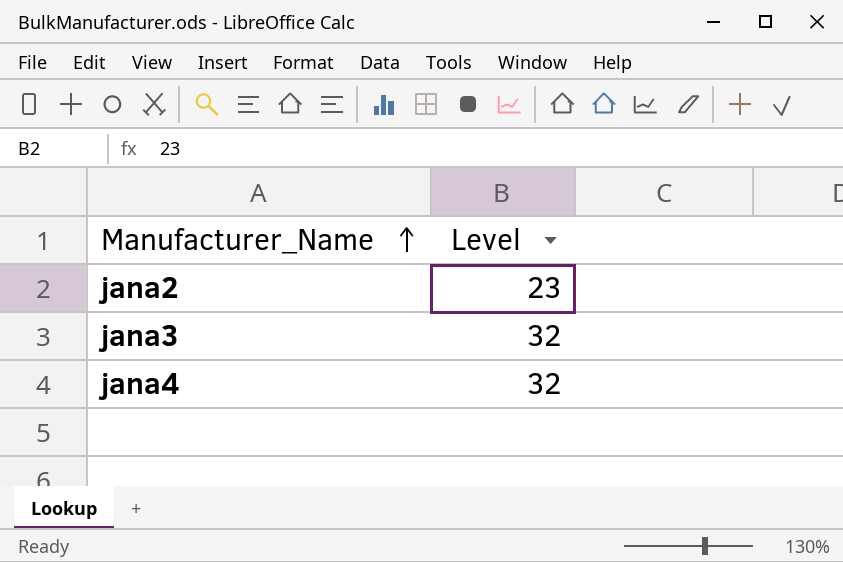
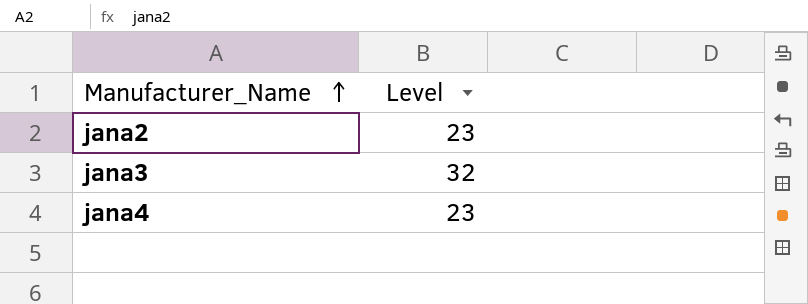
jana4 | Level: 32 -> 23

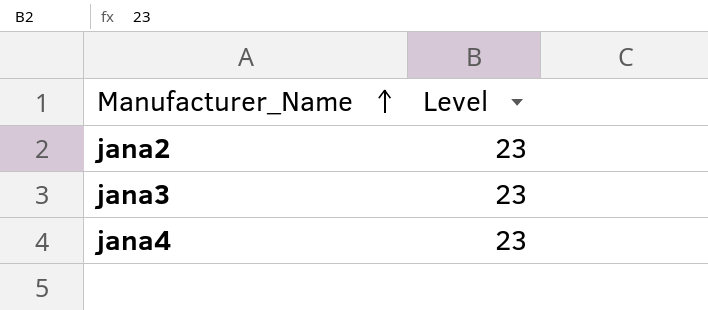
jana3 | Level: 32 -> 23

